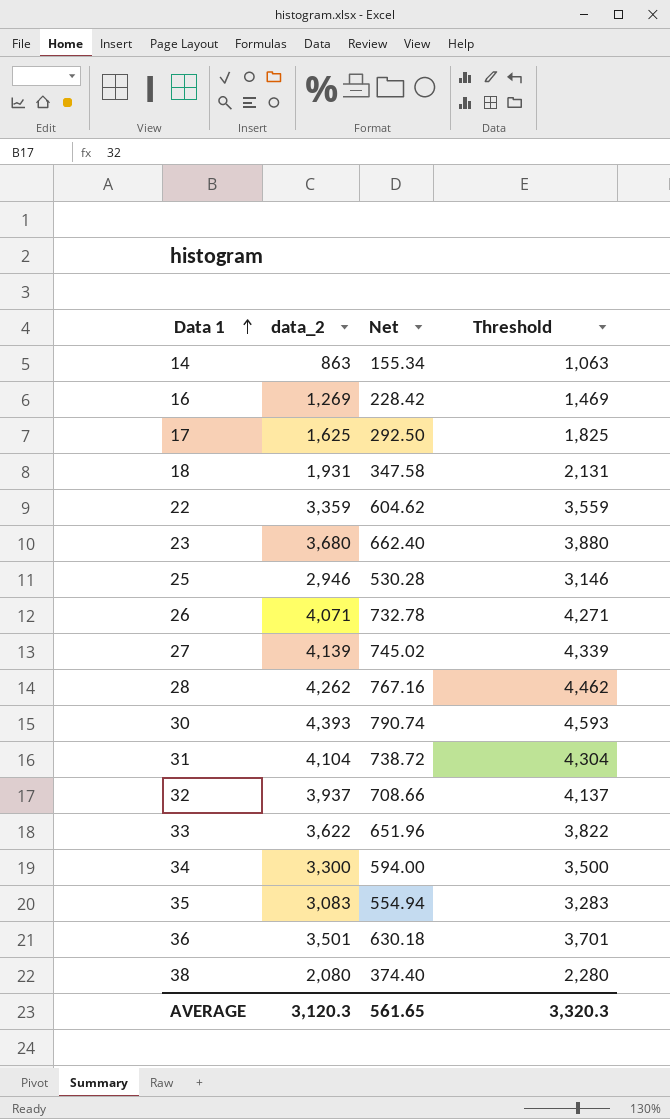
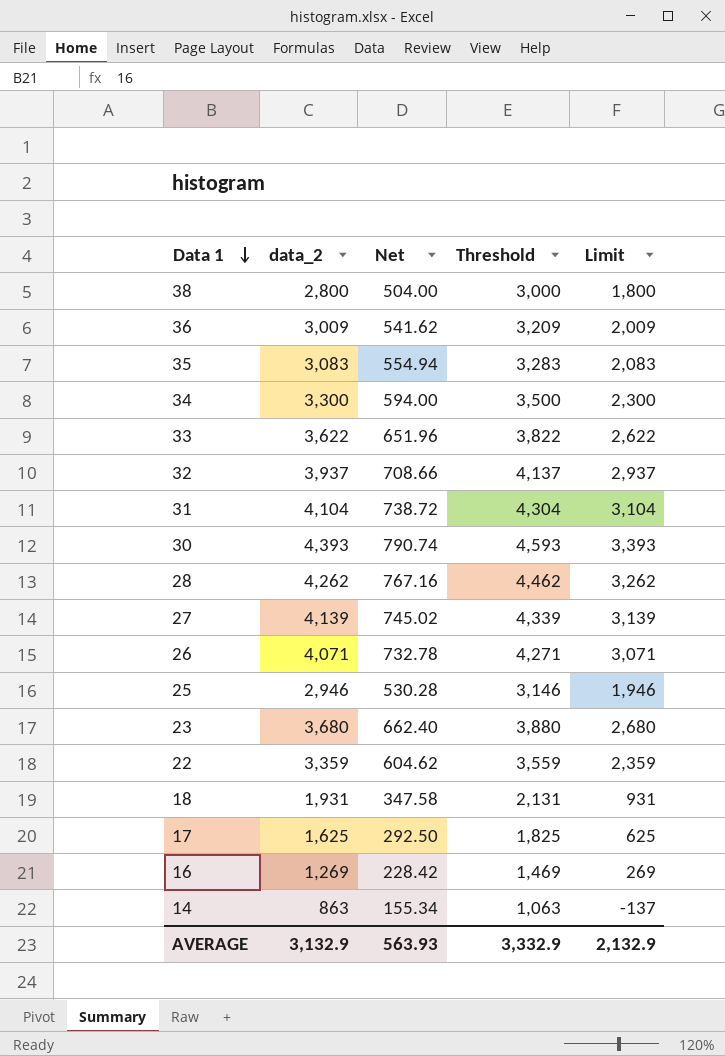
row order: Data 1 ascending -> Data 1 descending
column Limit | formula: none -> [data_2] - 1000
38 | data_2: 2,080 -> 2,800
38 | Net: 374.40 -> 504.00
38 | Threshold: 2,280 -> 3,000
36 | data_2: 3,501 -> 3,009
36 | Net: 630.18 -> 541.62
36 | Threshold: 3,701 -> 3,209
AVERAGE | data_2: 3,120.3 -> 3,132.9
AVERAGE | Net: 561.65 -> 563.93
AVERAGE | Threshold: 3,320.3 -> 3,332.9

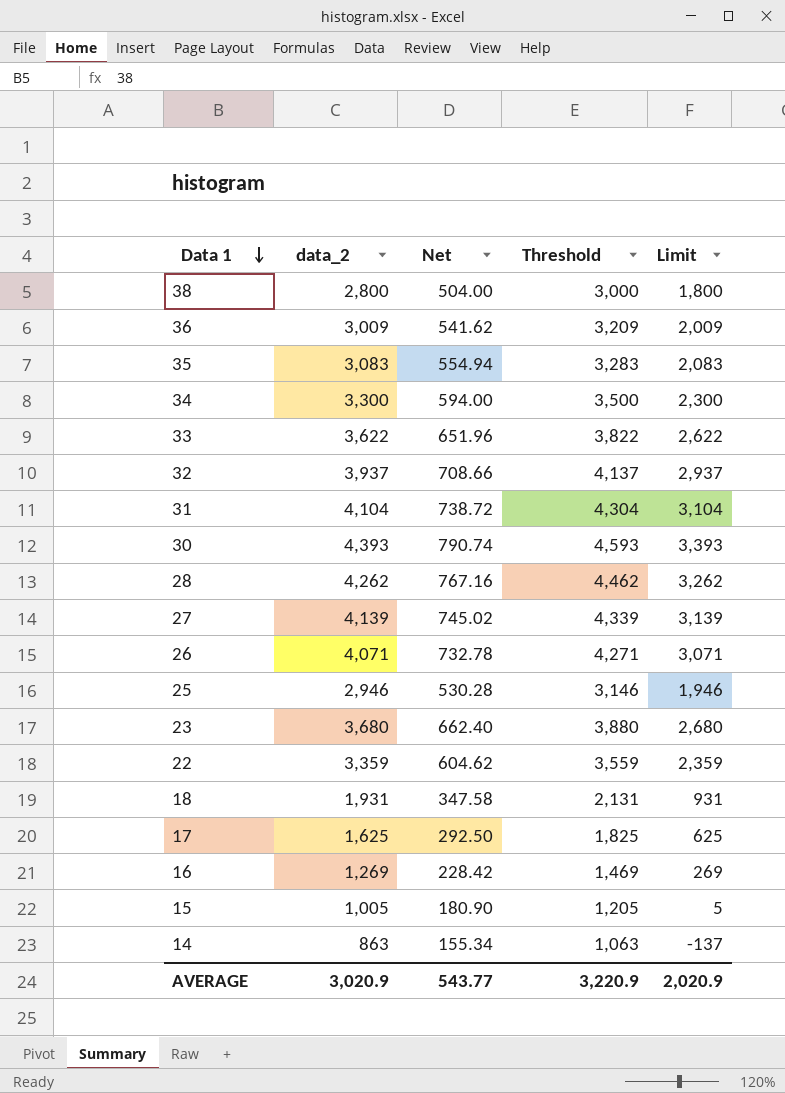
row 15: none -> 1,005 | 180.90 | 1,205 | 5
AVERAGE | data_2: 3,132.9 -> 3,020.9
AVERAGE | Net: 563.93 -> 543.77
AVERAGE | Threshold: 3,332.9 -> 3,220.9
AVERAGE | Limit: 2,132.9 -> 2,020.9

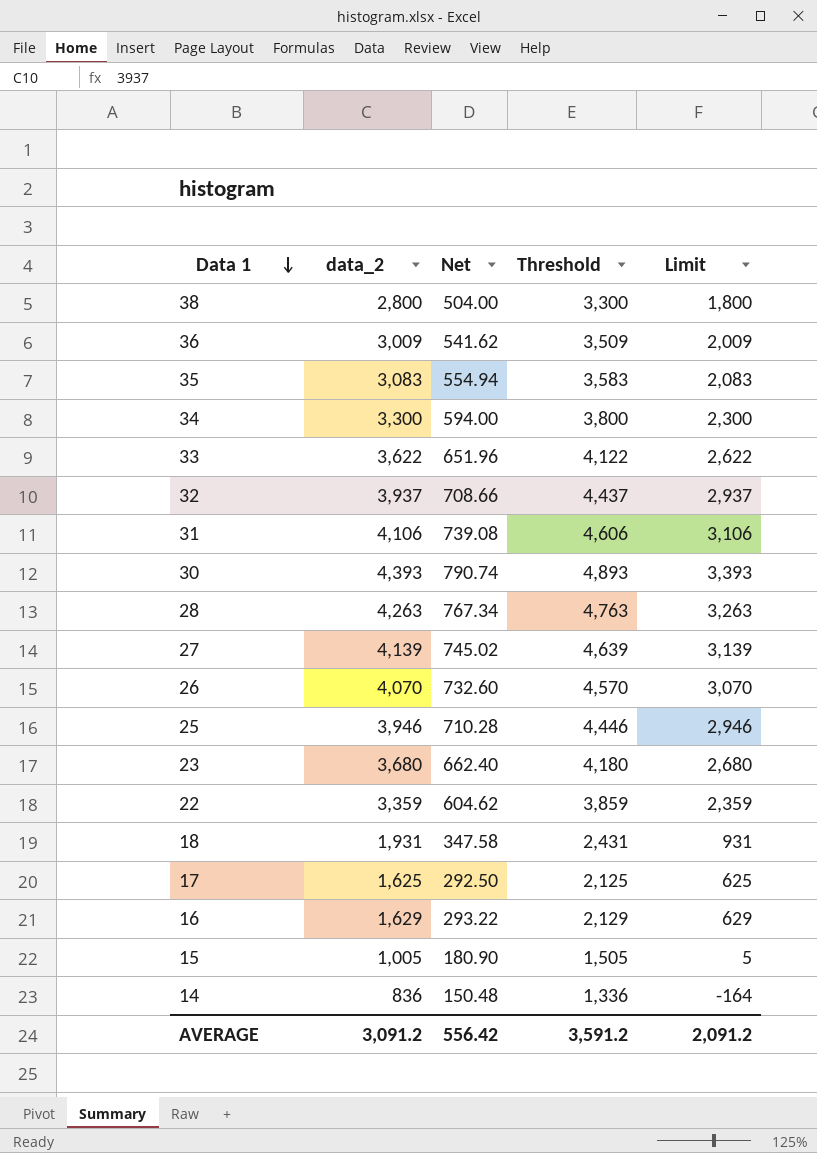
column Threshold | formula: [data_2] + 200 -> [data_2] + 500
31 | data_2: 4,104 -> 4,106
31 | Net: 738.72 -> 739.08
31 | Limit: 3,104 -> 3,106
28 | data_2: 4,262 -> 4,263
28 | Net: 767.16 -> 767.34
28 | Limit: 3,262 -> 3,263
26 | data_2: 4,071 -> 4,070
26 | Net: 732.78 -> 732.60
26 | Limit: 3,071 -> 3,070
25 | data_2: 2,946 -> 3,946
25 | Net: 530.28 -> 710.28
25 | Limit: 1,946 -> 2,946
16 | data_2: 1,269 -> 1,629
16 | Net: 228.42 -> 293.22
16 | Limit: 269 -> 629
14 | data_2: 863 -> 836
14 | Net: 155.34 -> 150.48
14 | Limit: -137 -> -164
AVERAGE | data_2: 3,020.9 -> 3,091.2
AVERAGE | Net: 543.77 -> 556.42
AVERAGE | Threshold: 3,220.9 -> 3,591.2
AVERAGE | Limit: 2,020.9 -> 2,091.2

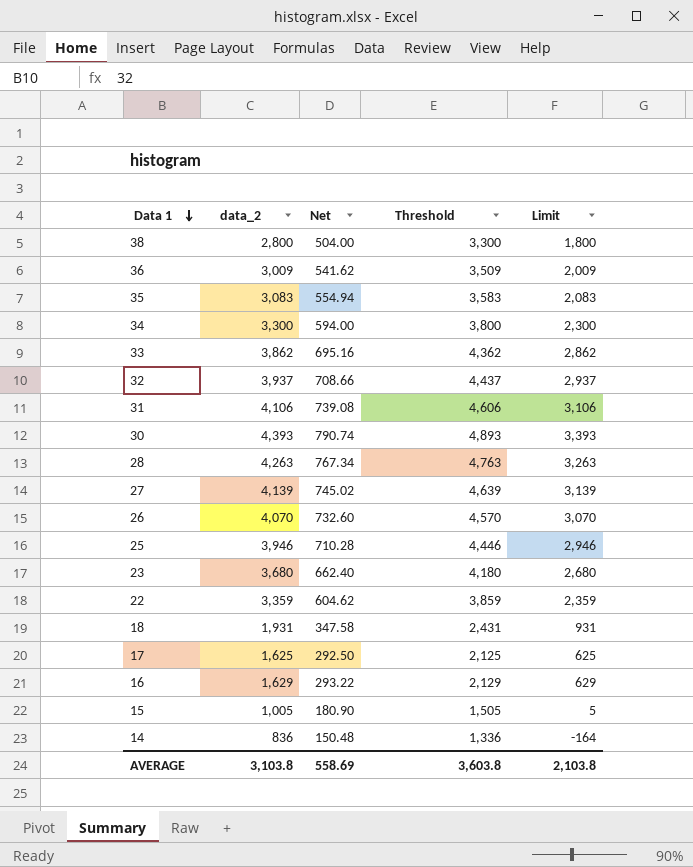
33 | data_2: 3,622 -> 3,862
33 | Net: 651.96 -> 695.16
33 | Threshold: 4,122 -> 4,362
33 | Limit: 2,622 -> 2,862
AVERAGE | data_2: 3,091.2 -> 3,103.8
AVERAGE | Net: 556.42 -> 558.69
AVERAGE | Threshold: 3,591.2 -> 3,603.8
AVERAGE | Limit: 2,091.2 -> 2,103.8

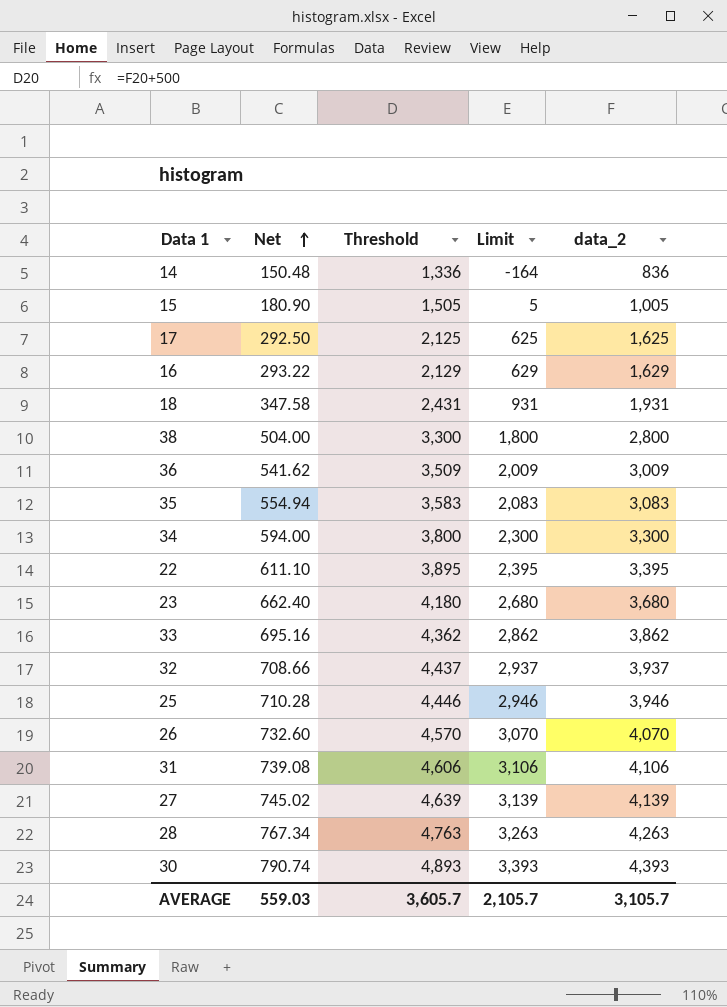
row order: Data 1 descending -> Net ascending
column data_2 | position: 2 -> 5
22 | Net: 604.62 -> 611.10
22 | Threshold: 3,859 -> 3,895
22 | Limit: 2,359 -> 2,395
22 | data_2: 3,359 -> 3,395
AVERAGE | Net: 558.69 -> 559.03
AVERAGE | Threshold: 3,603.8 -> 3,605.7
AVERAGE | Limit: 2,103.8 -> 2,105.7
AVERAGE | data_2: 3,103.8 -> 3,105.7

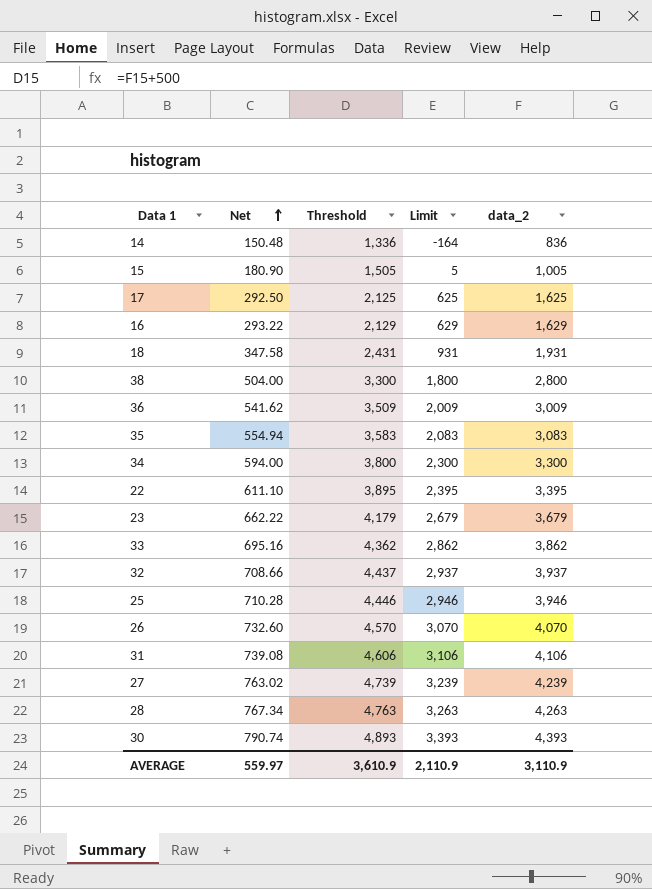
23 | Net: 662.40 -> 662.22
23 | Threshold: 4,180 -> 4,179
23 | Limit: 2,680 -> 2,679
23 | data_2: 3,680 -> 3,679
27 | Net: 745.02 -> 763.02
27 | Threshold: 4,639 -> 4,739
27 | Limit: 3,139 -> 3,239
27 | data_2: 4,139 -> 4,239
AVERAGE | Net: 559.03 -> 559.97
AVERAGE | Threshold: 3,605.7 -> 3,610.9
AVERAGE | Limit: 2,105.7 -> 2,110.9
AVERAGE | data_2: 3,105.7 -> 3,110.9

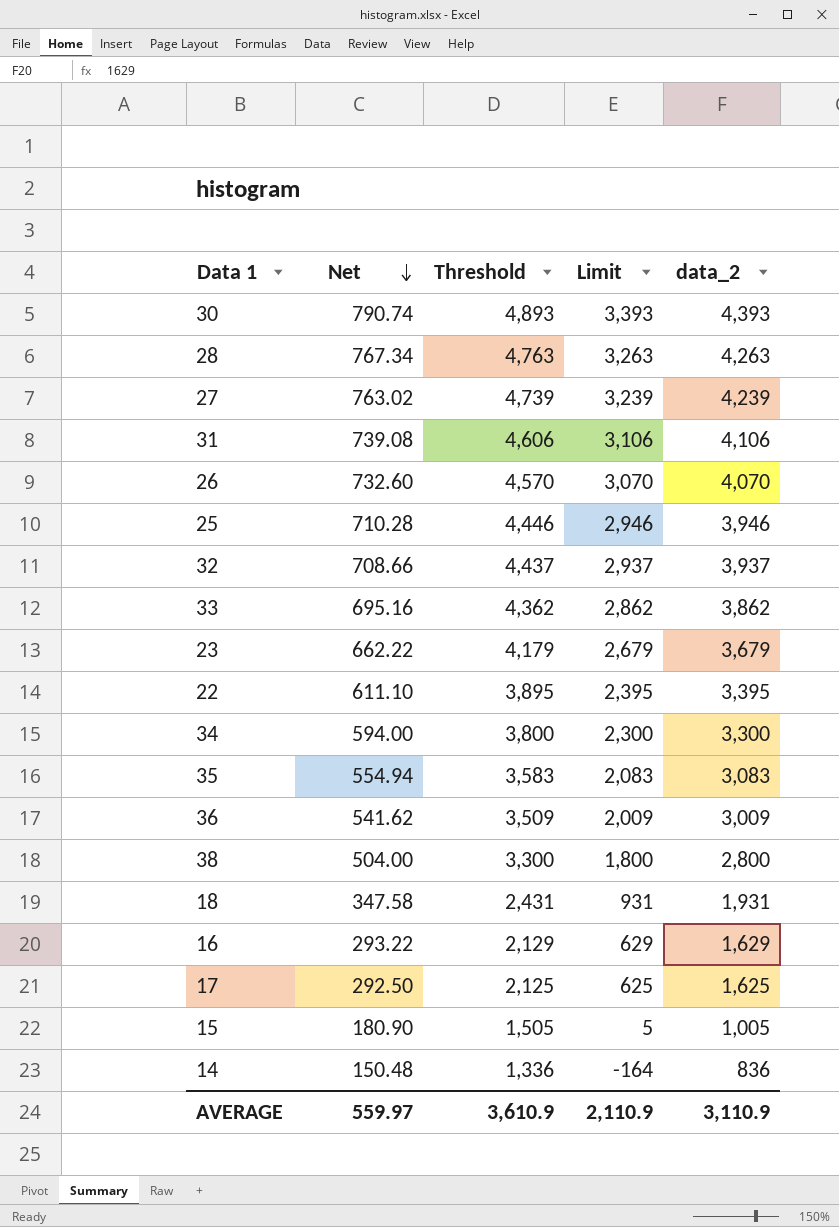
row order: Net ascending -> Net descending

